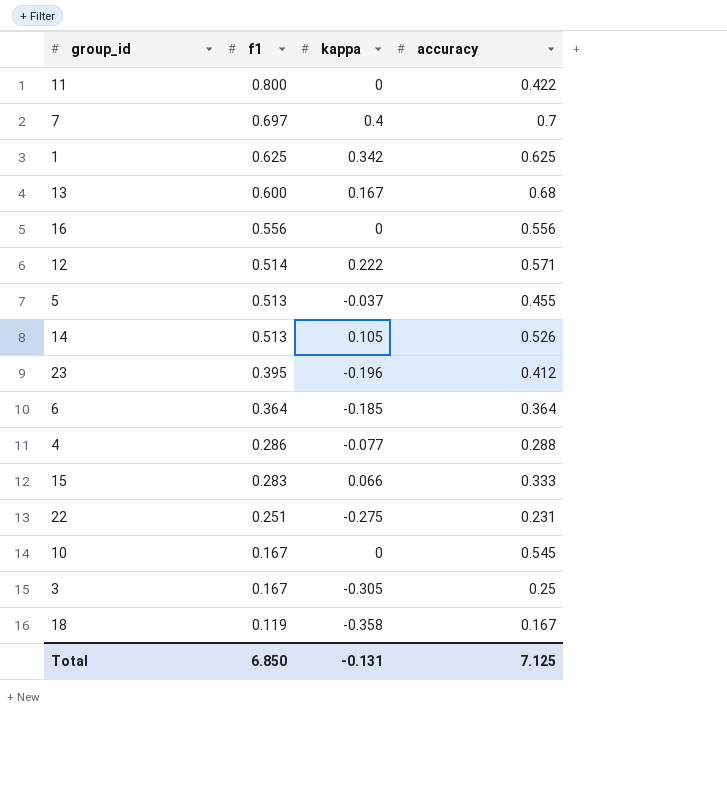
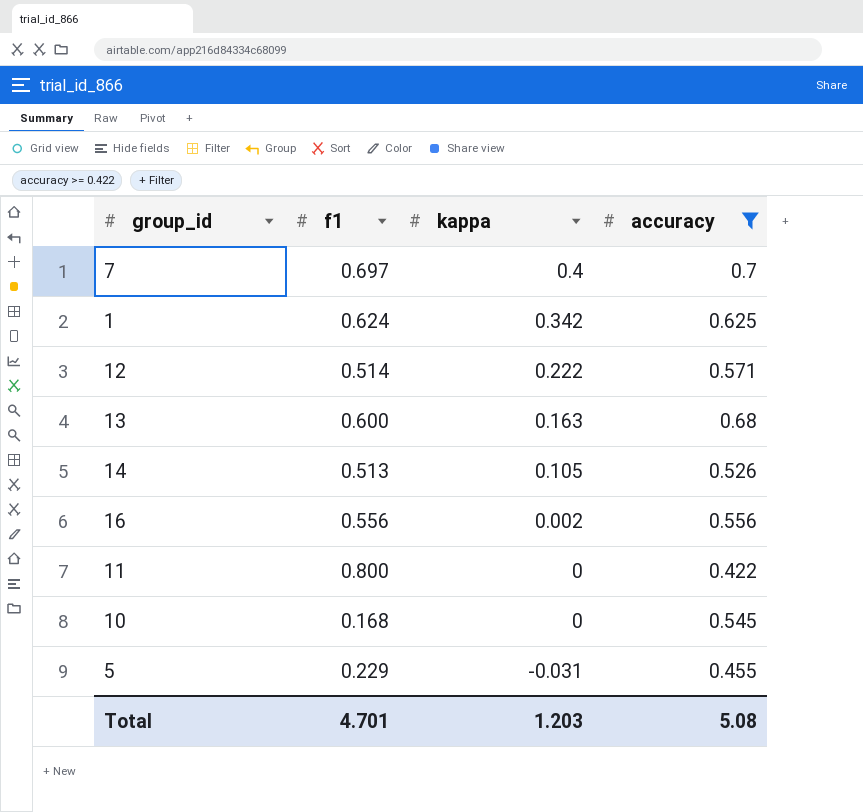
filter: none -> accuracy >= 0.422
row order: f1 descending -> kappa descending
1 | f1: 0.625 -> 0.624
13 | kappa: 0.167 -> 0.163
16 | kappa: 0 -> 0.002
10 | f1: 0.167 -> 0.168
5 | f1: 0.513 -> 0.229
5 | kappa: -0.037 -> -0.031
Total | f1: 6.850 -> 4.701
Total | kappa: -0.131 -> 1.203
Total | accuracy: 7.125 -> 5.08

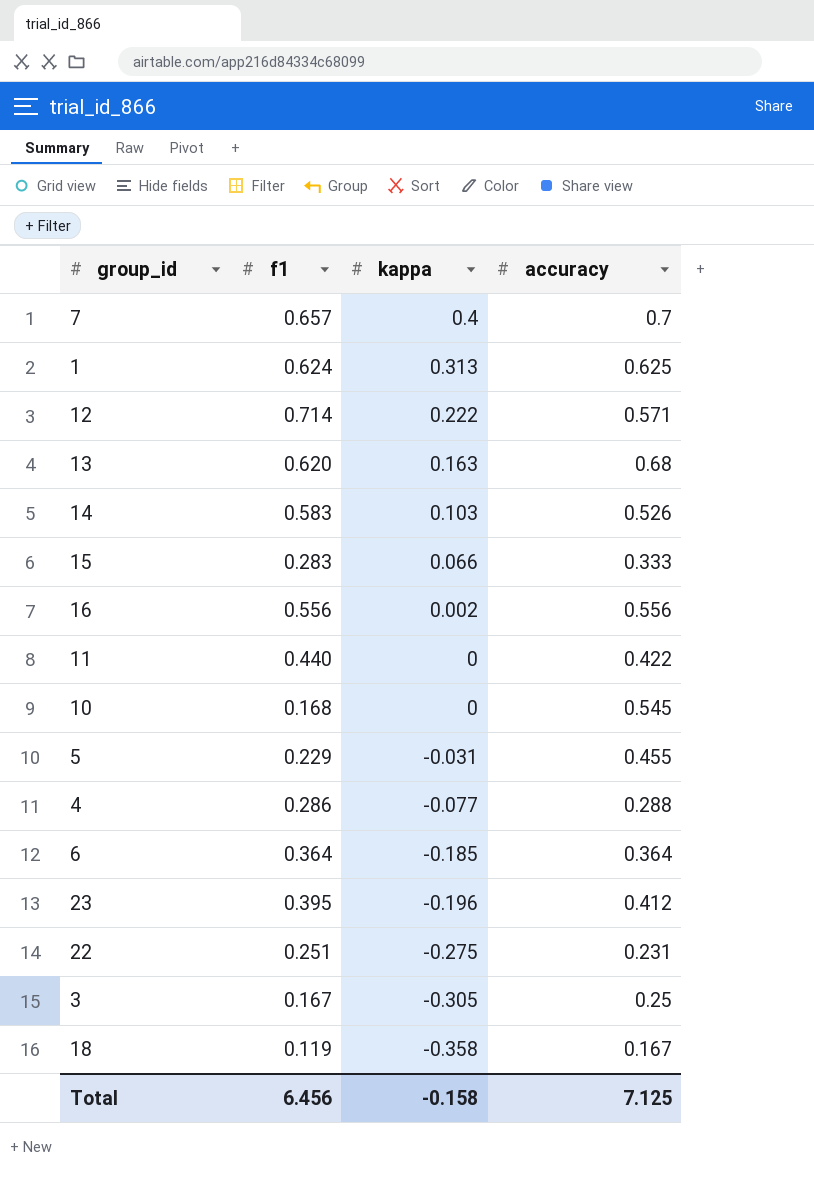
filter: accuracy >= 0.422 -> none
7 | f1: 0.697 -> 0.657
1 | kappa: 0.342 -> 0.313
12 | f1: 0.514 -> 0.714
13 | f1: 0.600 -> 0.620
14 | f1: 0.513 -> 0.583
14 | kappa: 0.105 -> 0.103
11 | f1: 0.800 -> 0.440
Total | f1: 4.701 -> 6.456
Total | kappa: 1.203 -> -0.158
Total | accuracy: 5.08 -> 7.125

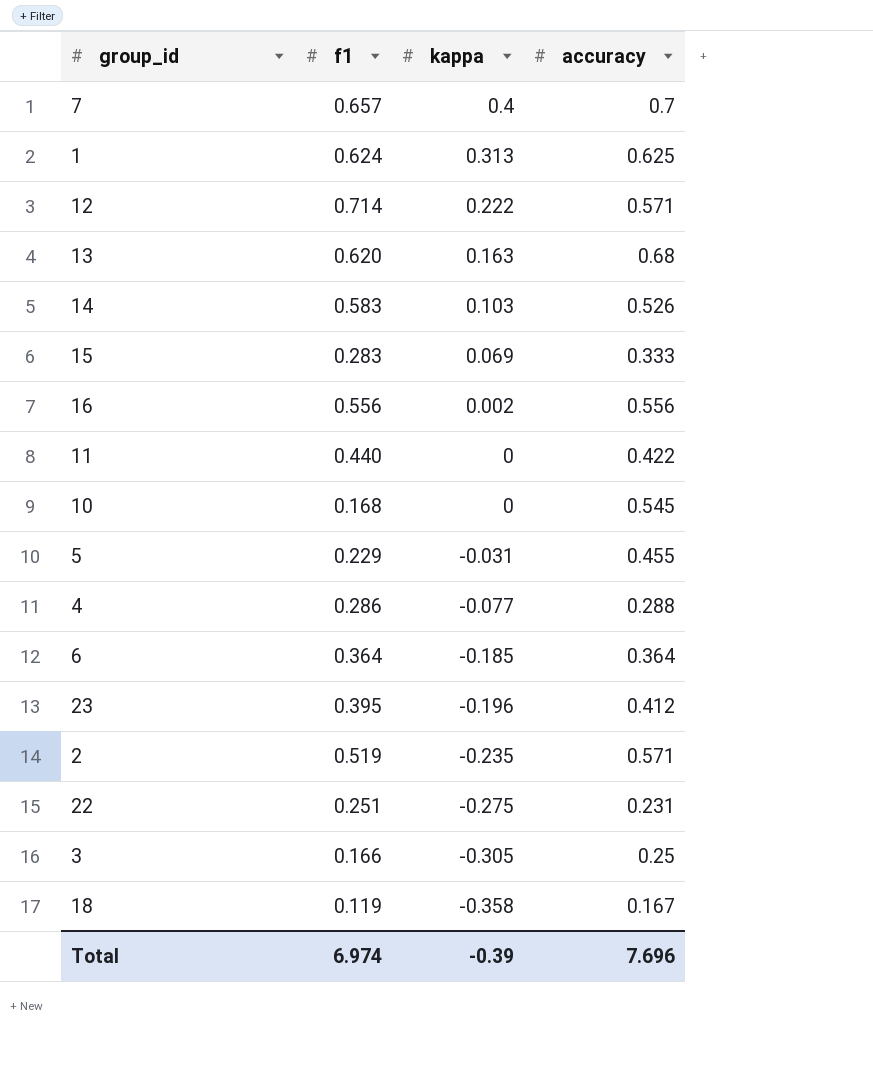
15 | kappa: 0.066 -> 0.069
row 2: none -> 0.519 | -0.235 | 0.571
3 | f1: 0.167 -> 0.166
Total | f1: 6.456 -> 6.974
Total | kappa: -0.158 -> -0.39
Total | accuracy: 7.125 -> 7.696

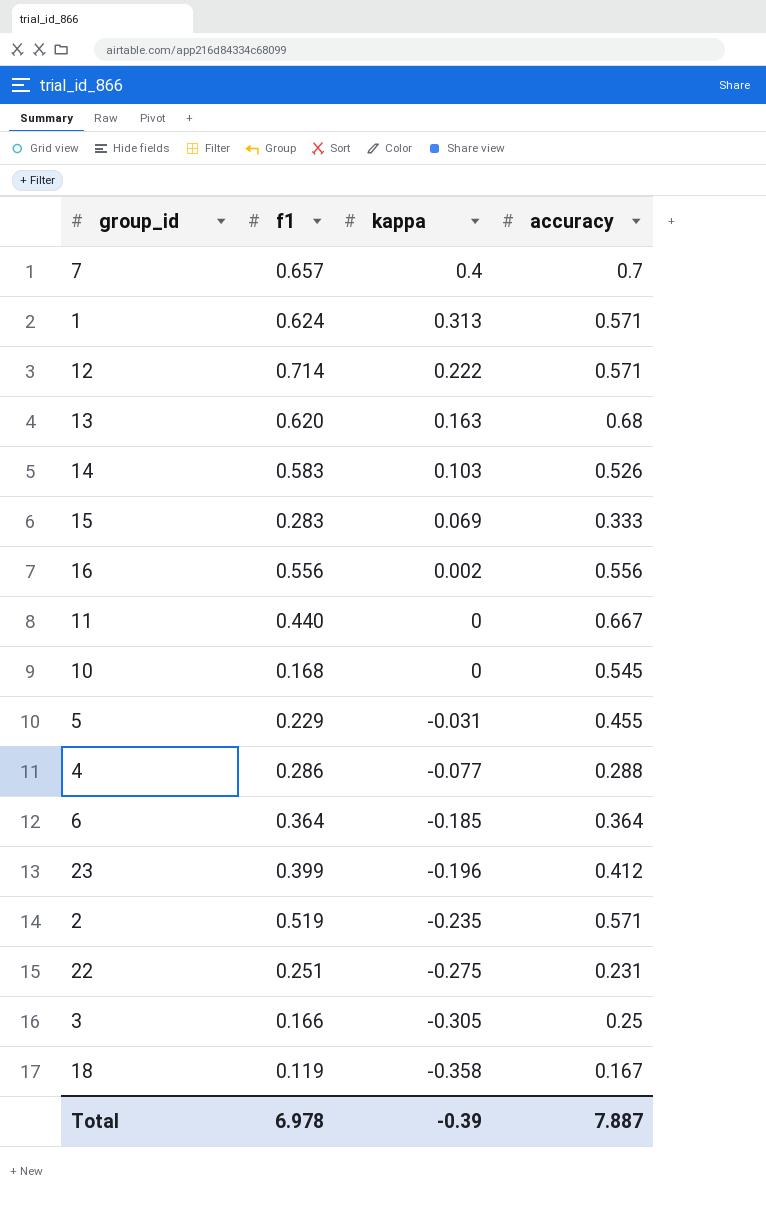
1 | accuracy: 0.625 -> 0.571
11 | accuracy: 0.422 -> 0.667
23 | f1: 0.395 -> 0.399
Total | f1: 6.974 -> 6.978
Total | accuracy: 7.696 -> 7.887

